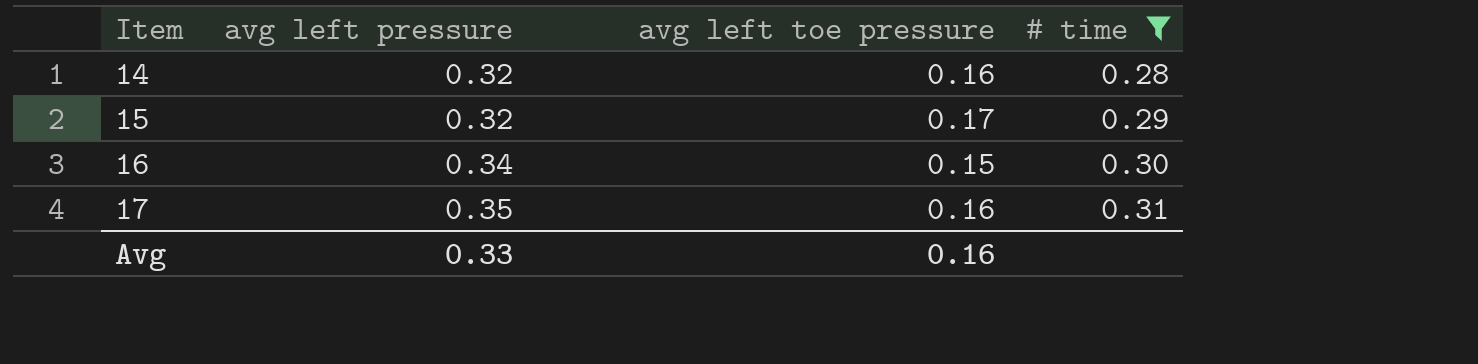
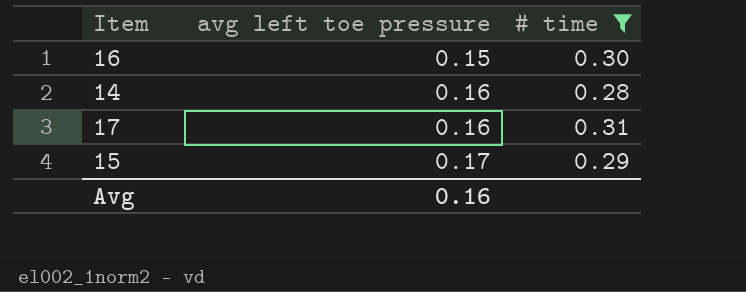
row order: Item ascending -> avg left toe pressure ascending
column avg left pressure | position: 2 -> none

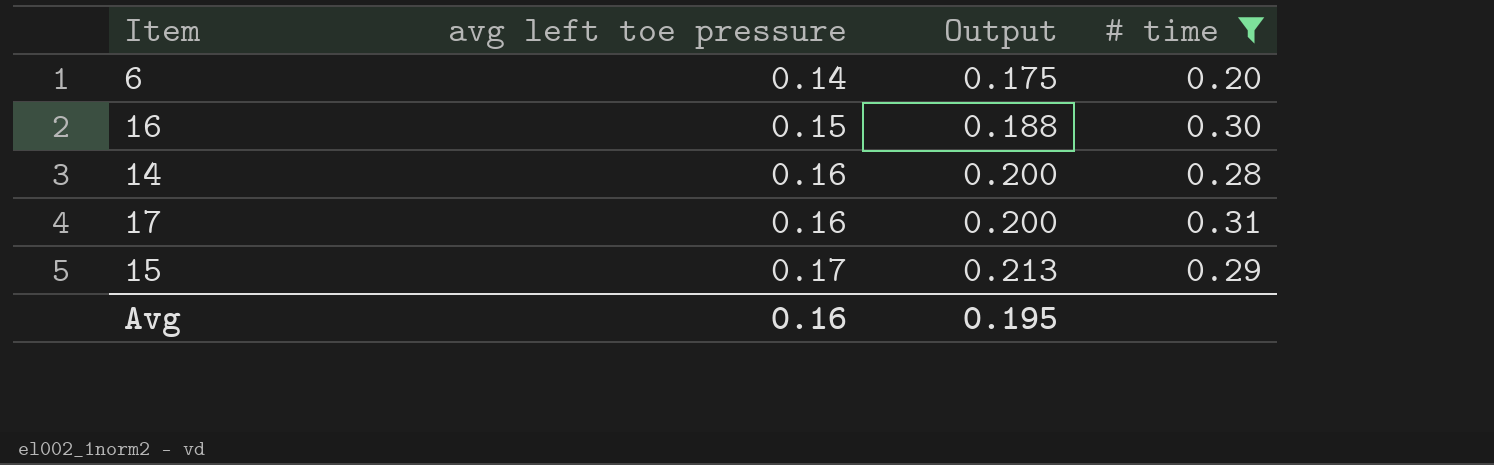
column Output | formula: none -> [avg left toe pressure] * 1.25
row 6: none -> 0.14 | 0.175 | 0.20

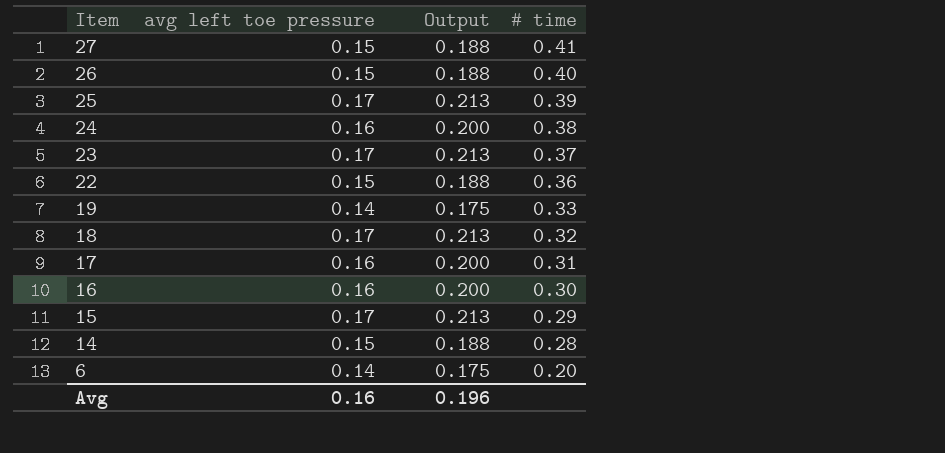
filter: # time <= 0.31 -> none
row order: avg left toe pressure ascending -> Item descending
16 | avg left toe pressure: 0.15 -> 0.16
16 | Output: 0.188 -> 0.200
14 | avg left toe pressure: 0.16 -> 0.15
14 | Output: 0.200 -> 0.188
Avg | Output: 0.195 -> 0.196

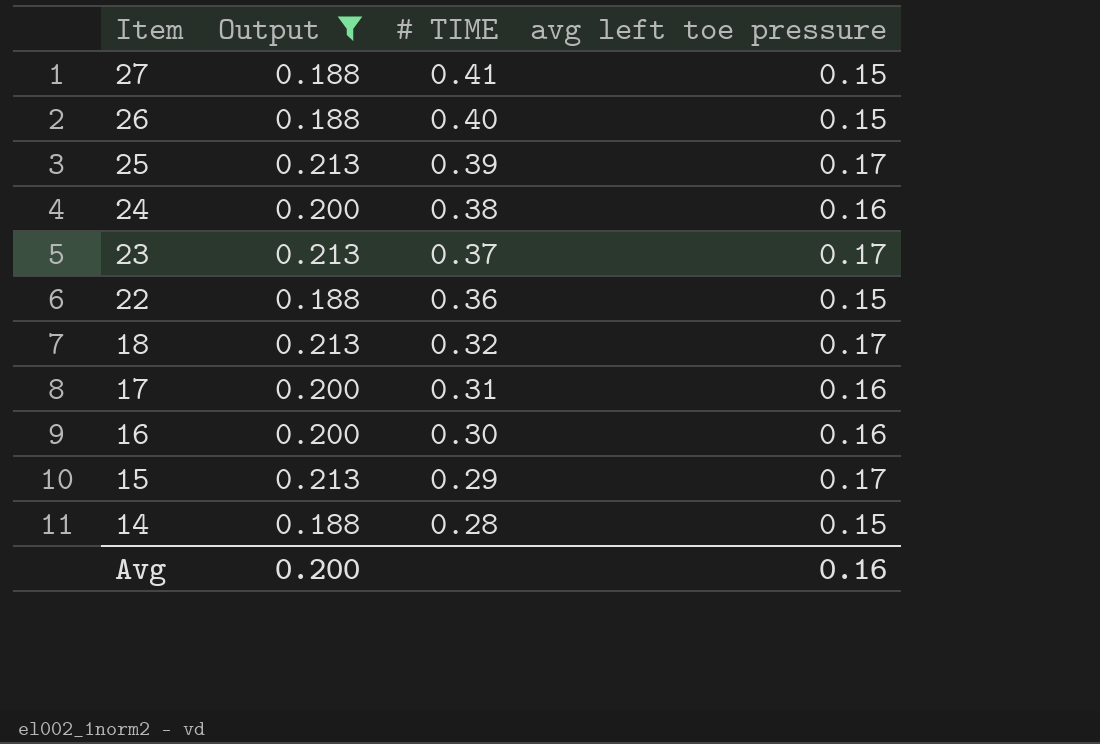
filter: none -> Output != 0.175
column name: # time -> # TIME
column avg left toe pressure | position: 2 -> 4
Avg | Output: 0.196 -> 0.200

